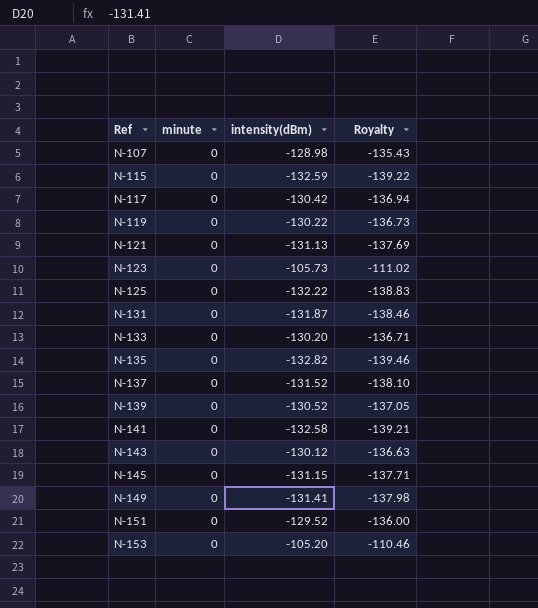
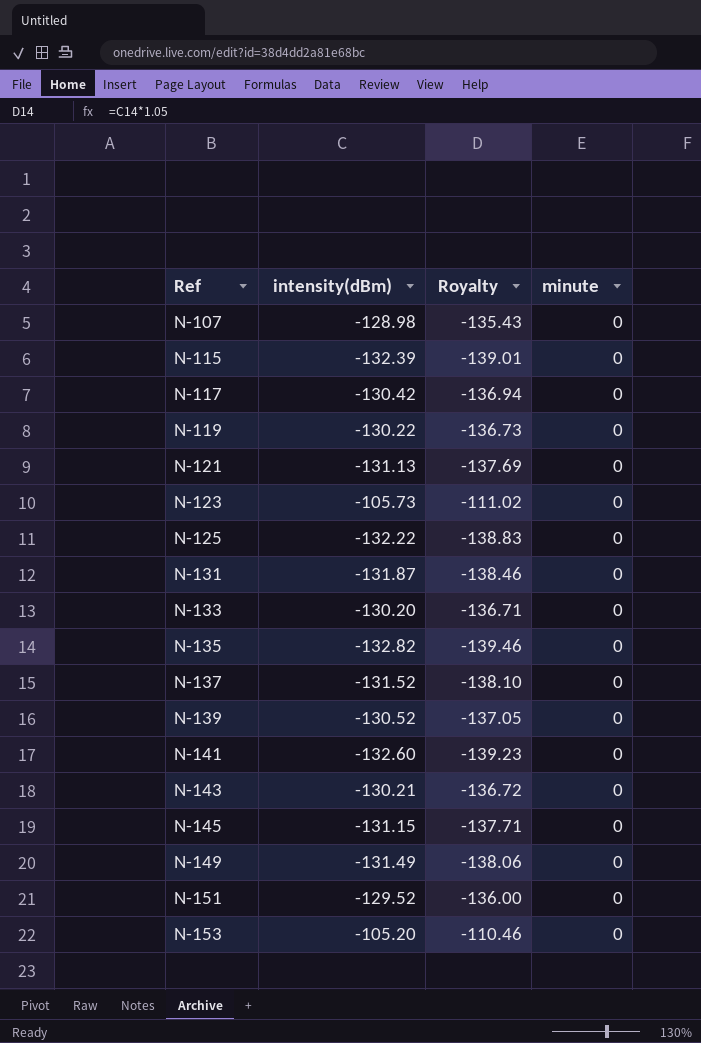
column minute | position: 2 -> 4
N-115 | intensity(dBm): -132.59 -> -132.39
N-115 | Royalty: -139.22 -> -139.01
N-141 | intensity(dBm): -132.58 -> -132.60
N-141 | Royalty: -139.21 -> -139.23
N-143 | intensity(dBm): -130.12 -> -130.21
N-143 | Royalty: -136.63 -> -136.72
N-149 | intensity(dBm): -131.41 -> -131.49
N-149 | Royalty: -137.98 -> -138.06

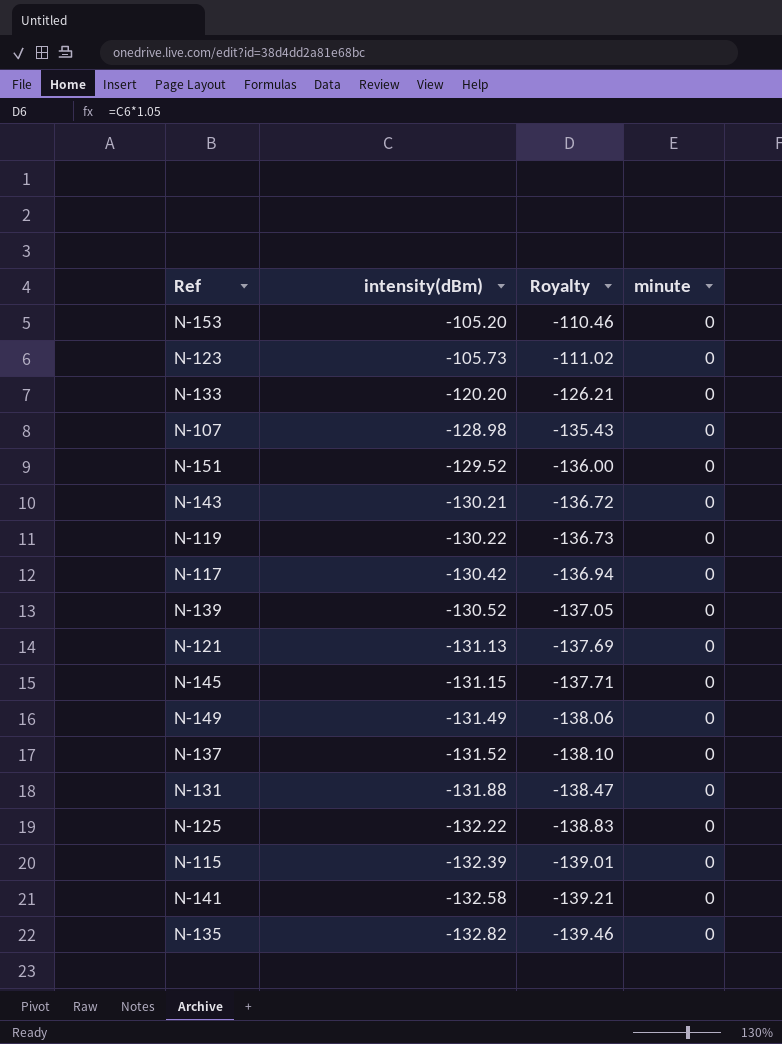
row order: Ref ascending -> intensity(dBm) descending
N-133 | intensity(dBm): -130.20 -> -120.20
N-133 | Royalty: -136.71 -> -126.21
N-131 | intensity(dBm): -131.87 -> -131.88
N-131 | Royalty: -138.46 -> -138.47
N-141 | intensity(dBm): -132.60 -> -132.58
N-141 | Royalty: -139.23 -> -139.21

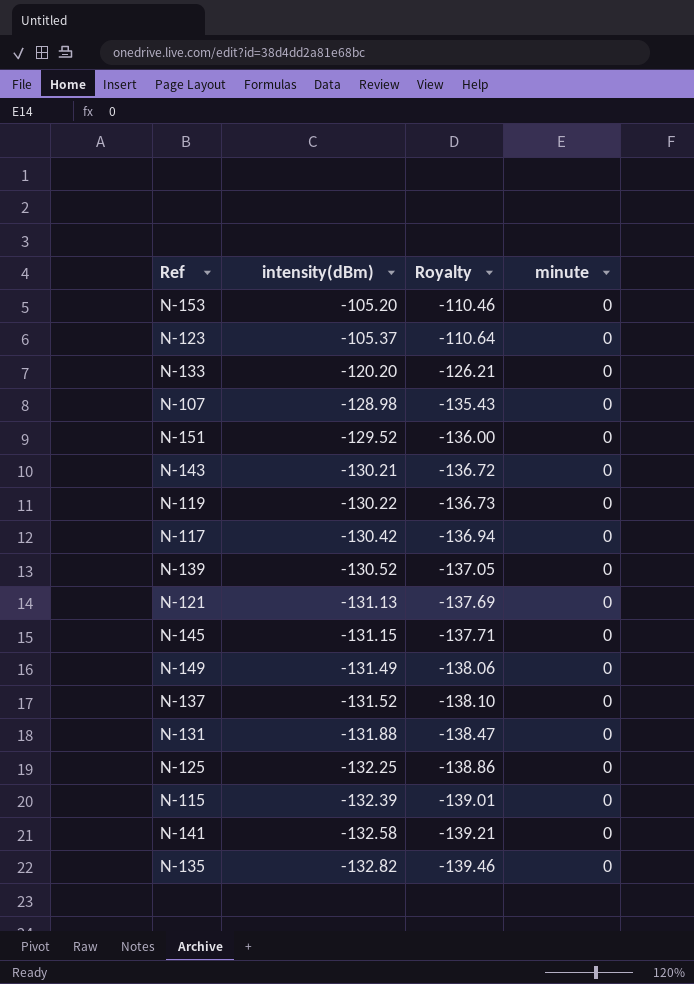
N-123 | intensity(dBm): -105.73 -> -105.37
N-123 | Royalty: -111.02 -> -110.64
N-125 | intensity(dBm): -132.22 -> -132.25
N-125 | Royalty: -138.83 -> -138.86

